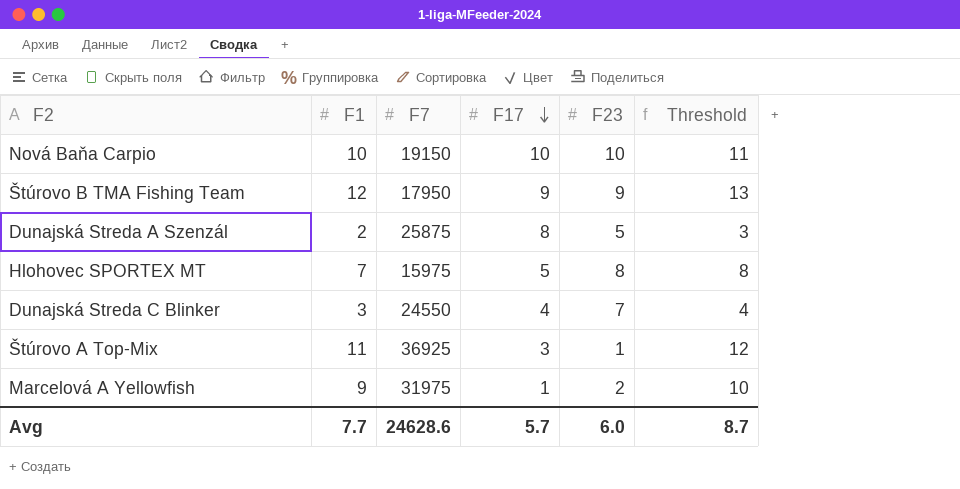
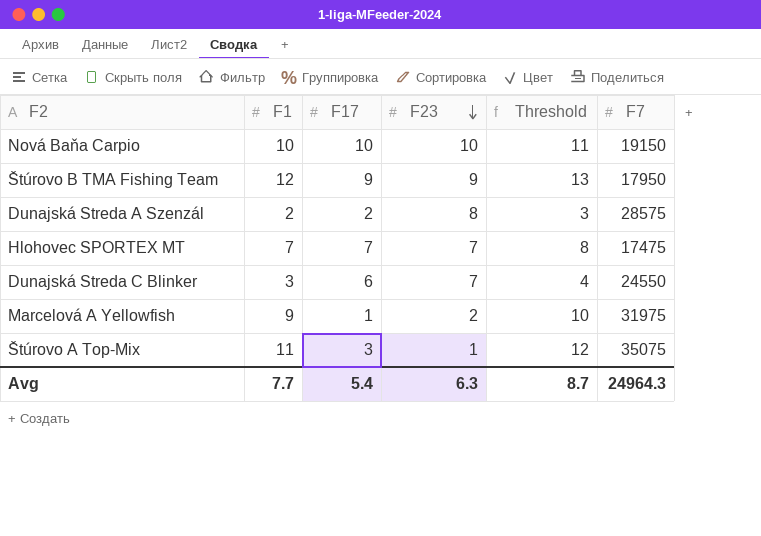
row order: F17 descending -> F23 descending
column F7 | position: 3 -> 6
Dunajská Streda A Szenzál | F17: 8 -> 2
Dunajská Streda A Szenzál | F23: 5 -> 8
Dunajská Streda A Szenzál | F7: 25875 -> 28575
Hlohovec SPORTEX MT | F17: 5 -> 7
Hlohovec SPORTEX MT | F23: 8 -> 7
Hlohovec SPORTEX MT | F7: 15975 -> 17475
Dunajská Streda C Blinker | F17: 4 -> 6
Štúrovo A Top-Mix | F7: 36925 -> 35075
Avg | F17: 5.7 -> 5.4
Avg | F23: 6.0 -> 6.3
Avg | F7: 24628.6 -> 24964.3

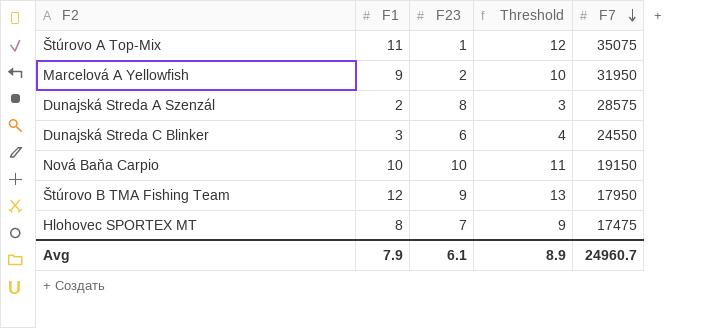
row order: F23 descending -> F7 descending
column F17 | position: 3 -> none
Marcelová A Yellowfish | F7: 31975 -> 31950
Dunajská Streda C Blinker | F23: 7 -> 6
Hlohovec SPORTEX MT | F1: 7 -> 8
Hlohovec SPORTEX MT | Threshold: 8 -> 9
Avg | F1: 7.7 -> 7.9
Avg | F23: 6.3 -> 6.1
Avg | Threshold: 8.7 -> 8.9
Avg | F7: 24964.3 -> 24960.7

